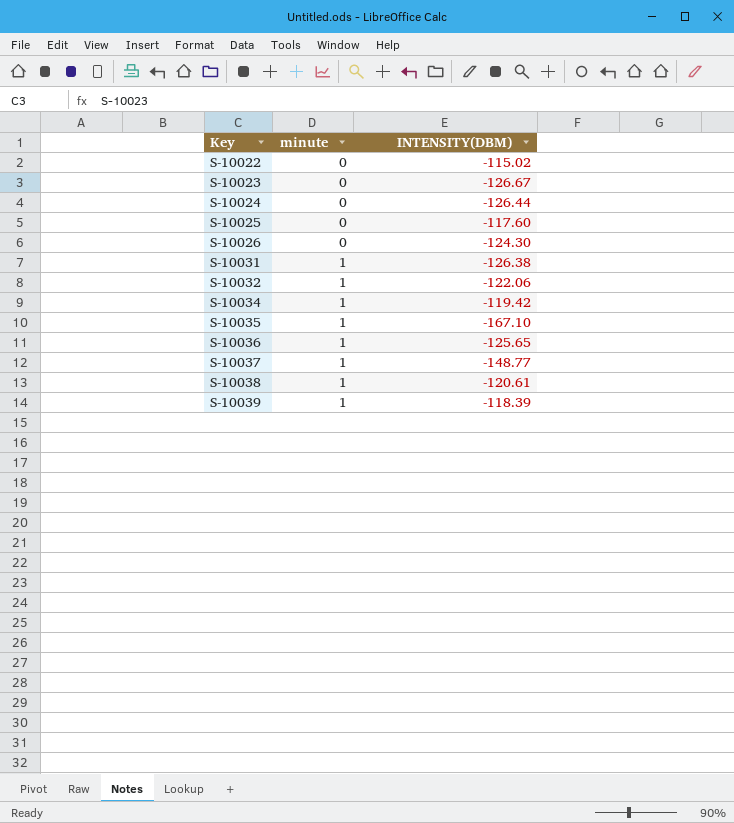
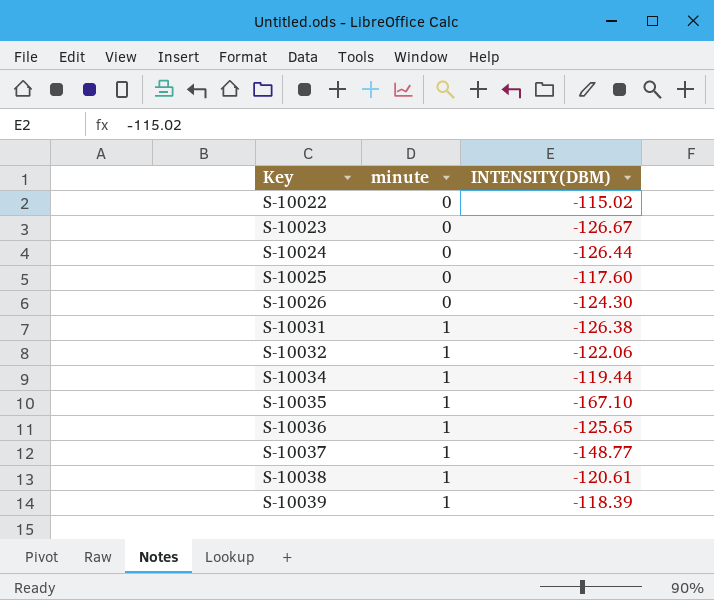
S-10034 | INTENSITY(DBM): -119.42 -> -119.44

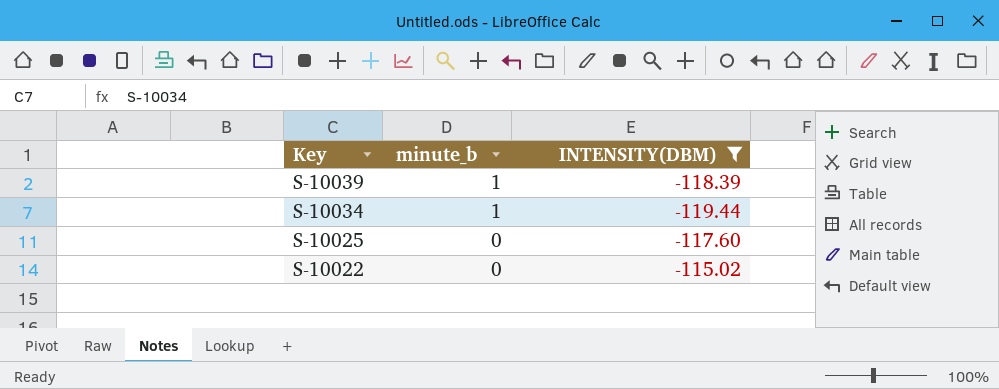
filter: none -> INTENSITY(DBM) >= -119.44
row order: Key ascending -> Key descending
column name: minute -> minute_b

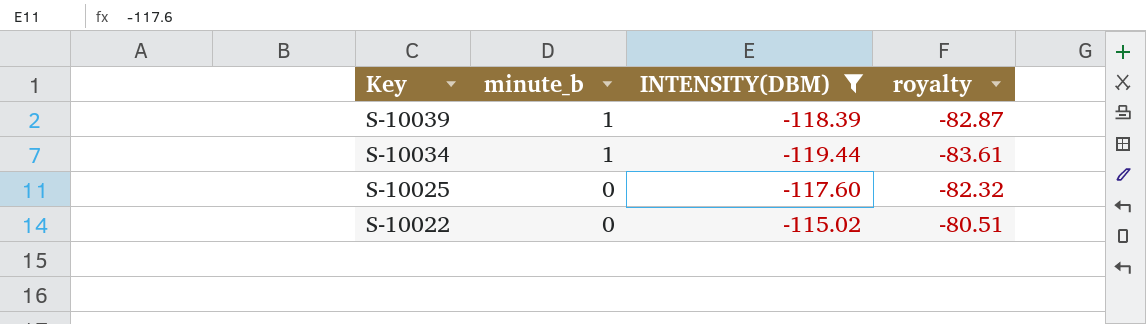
column royalty | formula: none -> [INTENSITY(DBM)] * 0.7

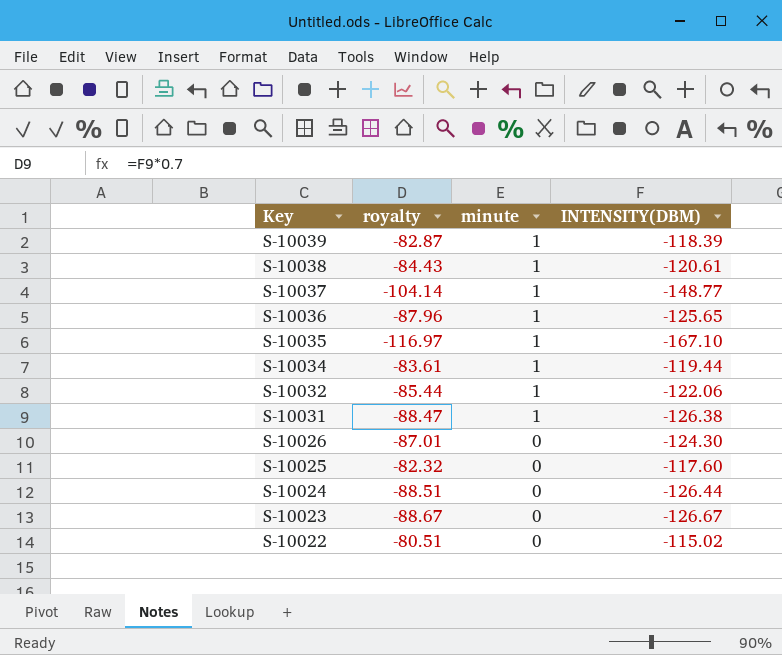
filter: INTENSITY(DBM) >= -119.44 -> none
column royalty | position: 4 -> 2
column name: minute_b -> minute

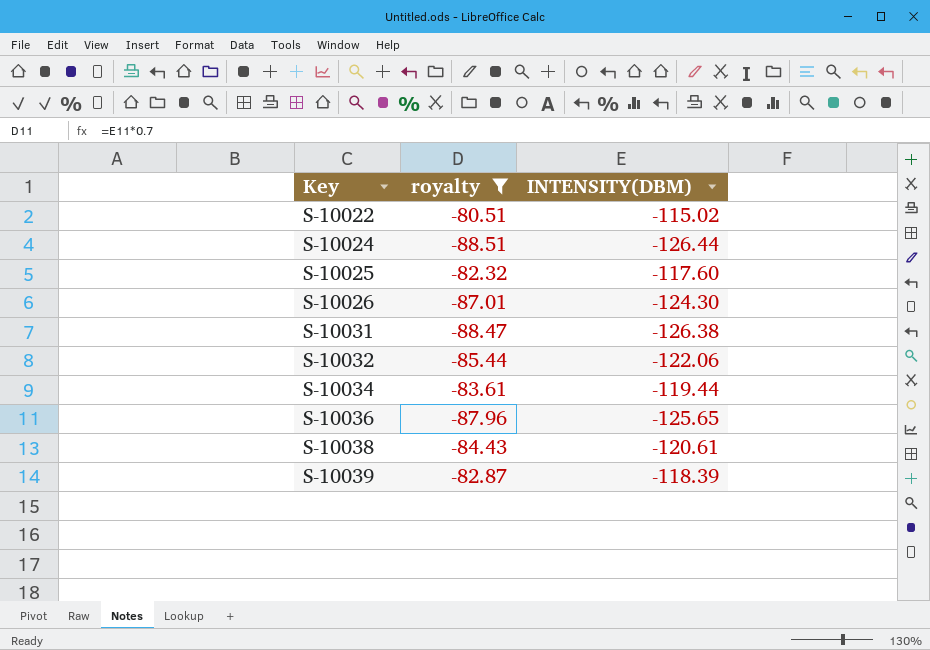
filter: none -> royalty >= -88.51
row order: Key descending -> Key ascending
column minute | position: 3 -> none

